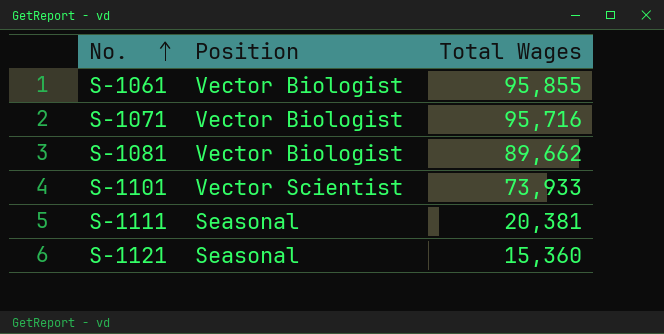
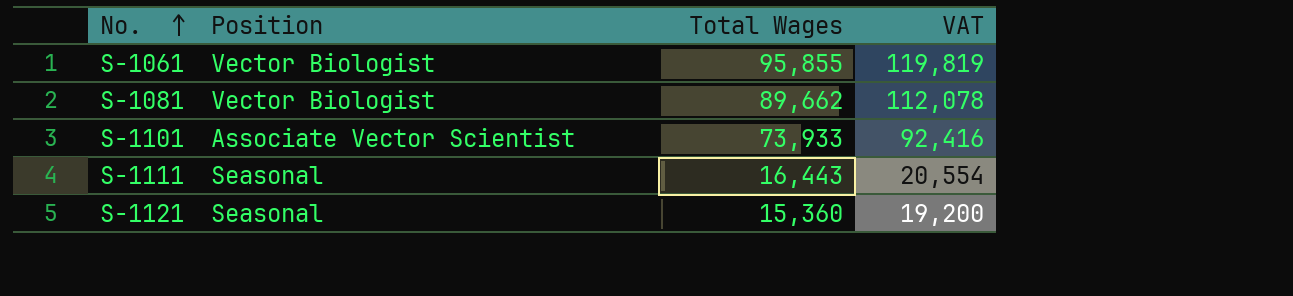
column VAT | formula: none -> [Total Wages] * 1.25
row S-1071: Vector Biologist | 95,716 -> none
S-1101 | Position: Vector Scientist -> Associate Vector Scientist
S-1111 | Total Wages: 20,381 -> 16,443

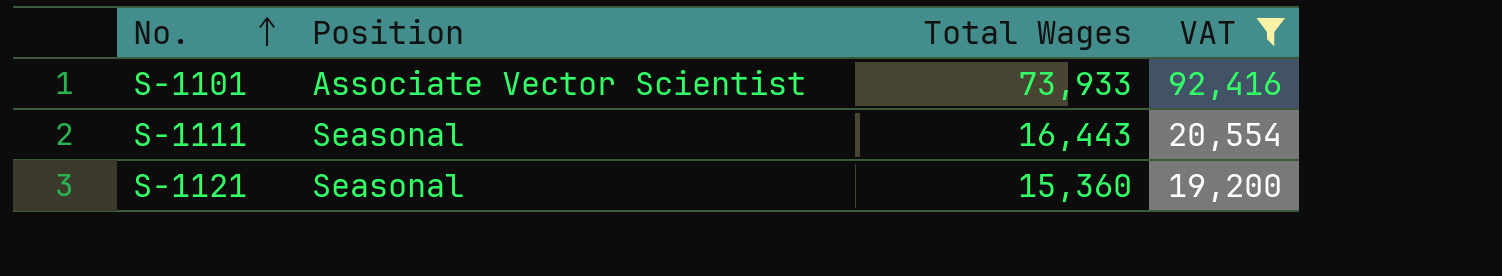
filter: none -> VAT <= 92,416

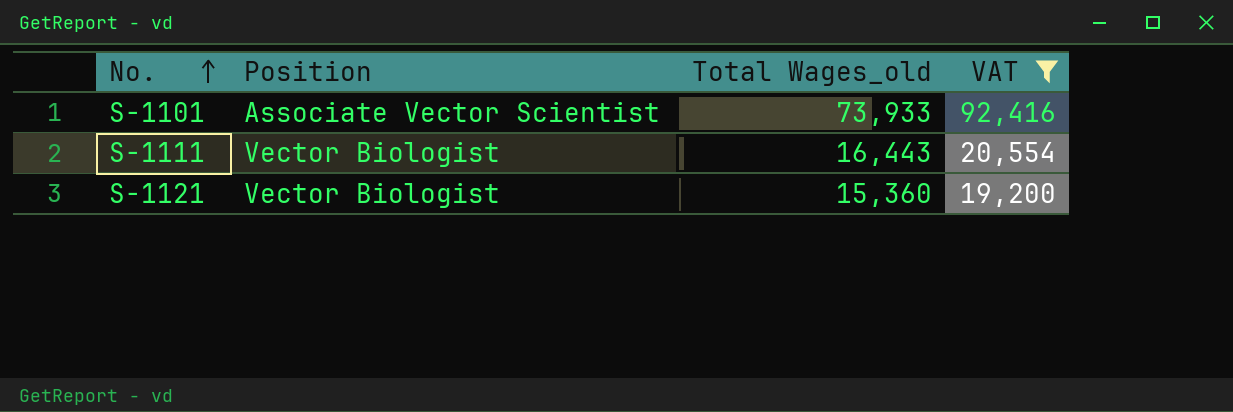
column name: Total Wages -> Total Wages_old
S-1111 | Position: Seasonal -> Vector Biologist
S-1121 | Position: Seasonal -> Vector Biologist

